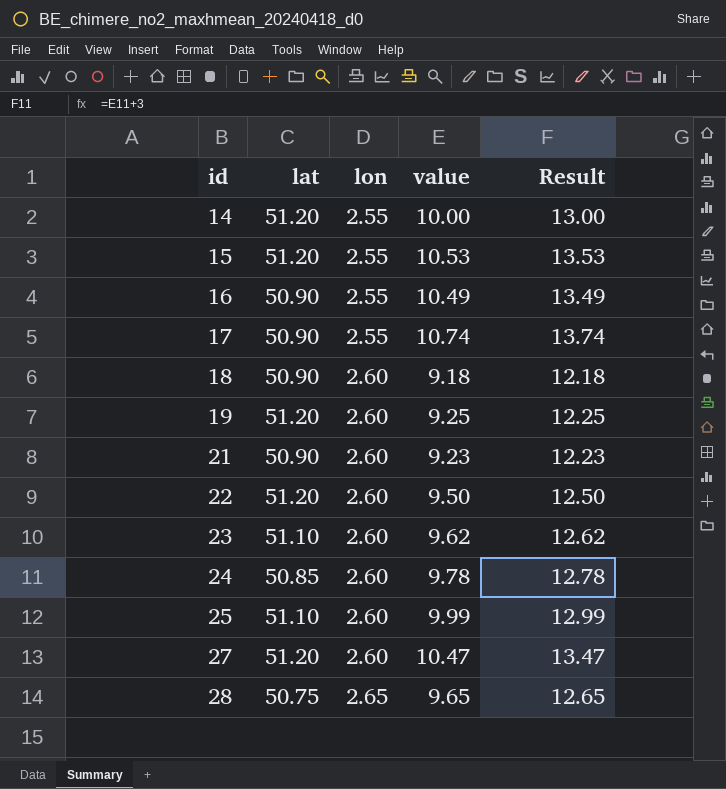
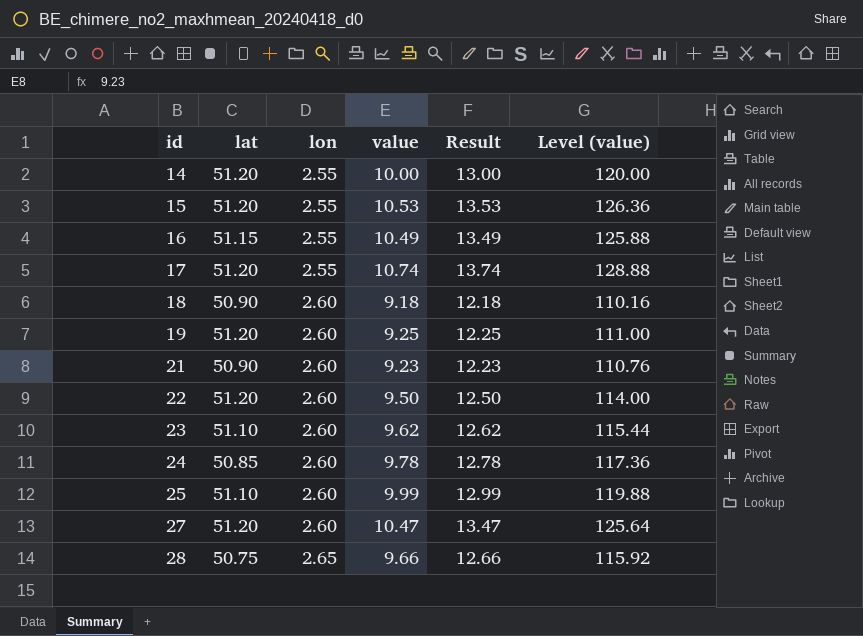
column Level (value) | formula: none -> [value] * 12
16 | lat: 50.90 -> 51.15
17 | lat: 50.90 -> 51.20
28 | value: 9.65 -> 9.66
28 | Result: 12.65 -> 12.66

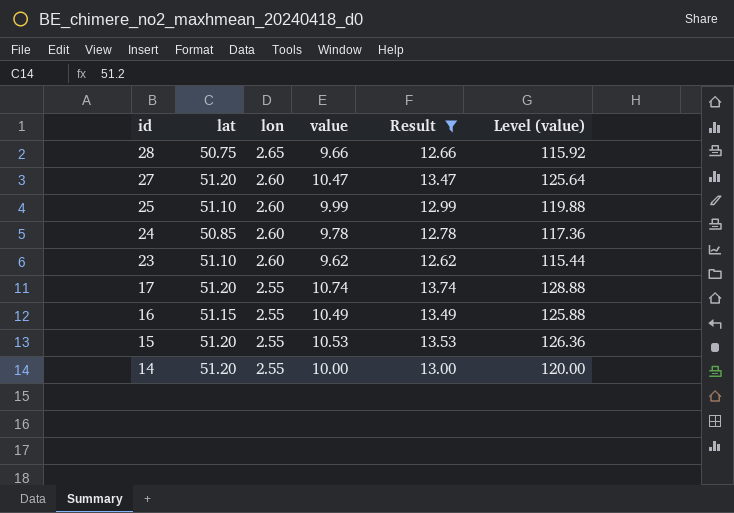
filter: none -> Result >= 12.62
row order: id ascending -> id descending

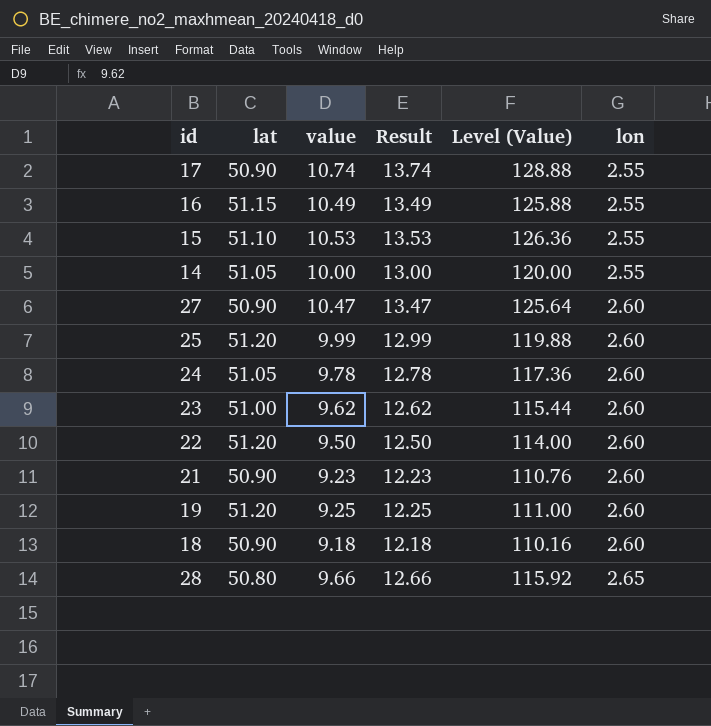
filter: Result >= 12.62 -> none
row order: id descending -> lon ascending
column name: Level (value) -> Level (Value)
column lon | position: 3 -> 6
17 | lat: 51.20 -> 50.90
15 | lat: 51.20 -> 51.10
14 | lat: 51.20 -> 51.05
27 | lat: 51.20 -> 50.90
25 | lat: 51.10 -> 51.20
24 | lat: 50.85 -> 51.05
23 | lat: 51.10 -> 51.00
28 | lat: 50.75 -> 50.80

